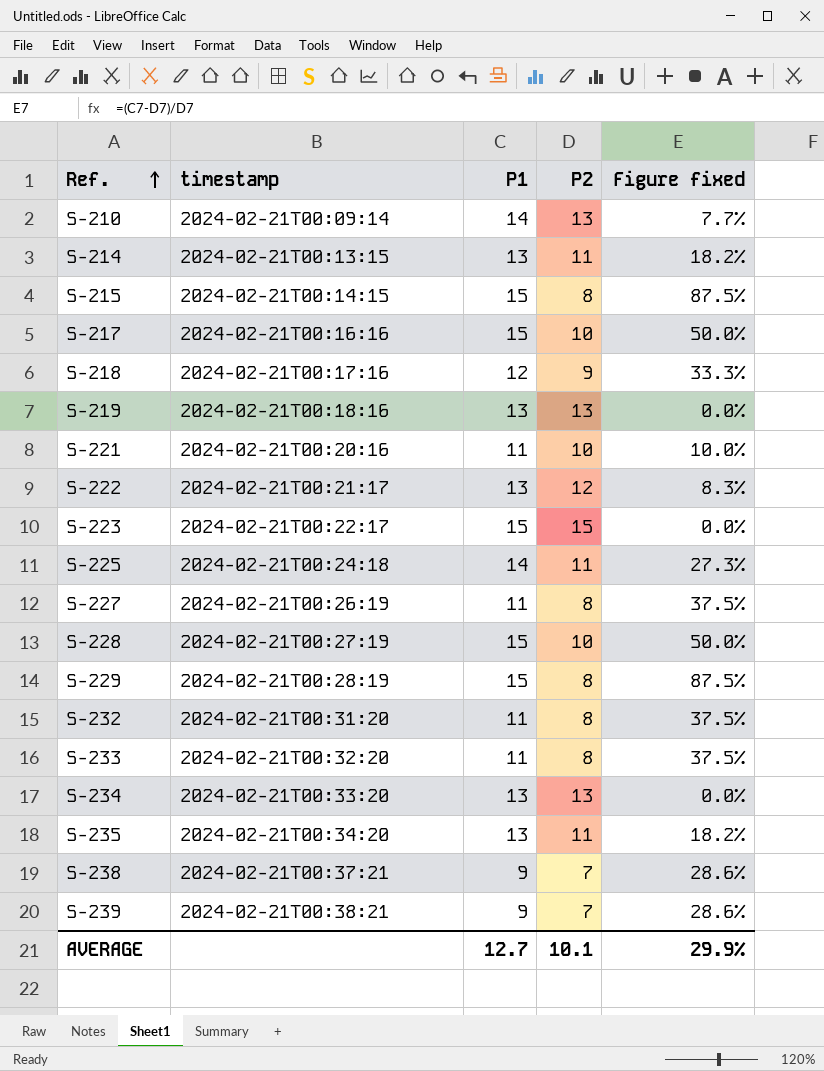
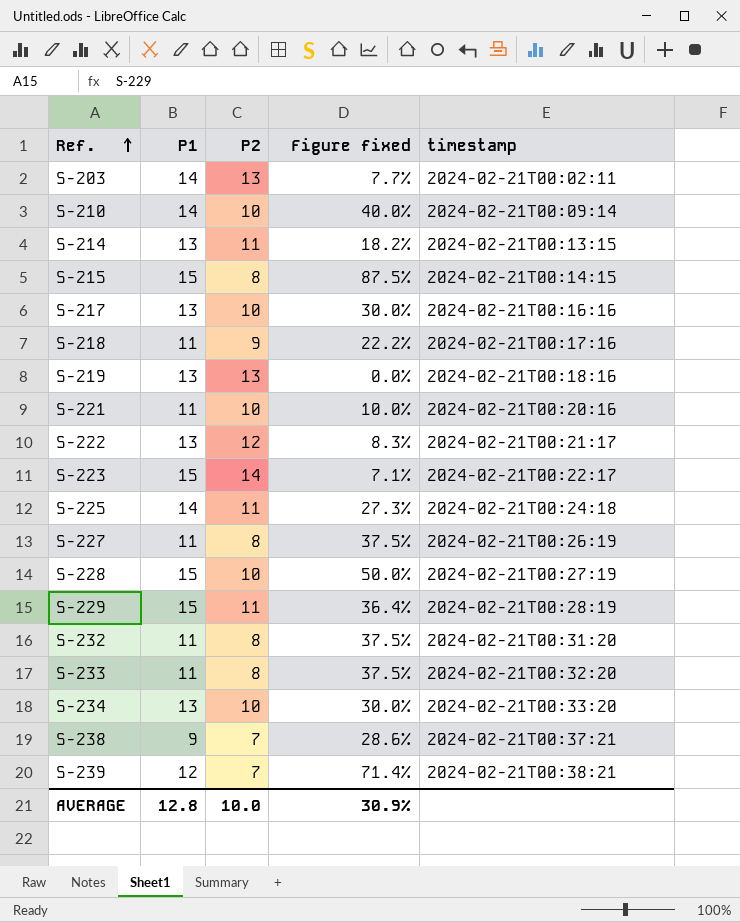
column timestamp | position: 2 -> 5
row S-235: 2024-02-21T00:34:20 | 13 | 11 | 18.2% -> none
row S-203: none -> 14 | 13 | 7.7% | 2024-02-21T00:02:11
S-210 | P2: 13 -> 10
S-210 | Figure fixed: 7.7% -> 40.0%
S-217 | P1: 15 -> 13
S-217 | Figure fixed: 50.0% -> 30.0%
S-218 | P1: 12 -> 11
S-218 | Figure fixed: 33.3% -> 22.2%
S-223 | P2: 15 -> 14
S-223 | Figure fixed: 0.0% -> 7.1%
S-229 | P2: 8 -> 11
S-229 | Figure fixed: 87.5% -> 36.4%
S-234 | P2: 13 -> 10
S-234 | Figure fixed: 0.0% -> 30.0%
S-239 | P1: 9 -> 12
S-239 | Figure fixed: 28.6% -> 71.4%
AVERAGE | P1: 12.7 -> 12.8
AVERAGE | P2: 10.1 -> 10.0
AVERAGE | Figure fixed: 29.9% -> 30.9%

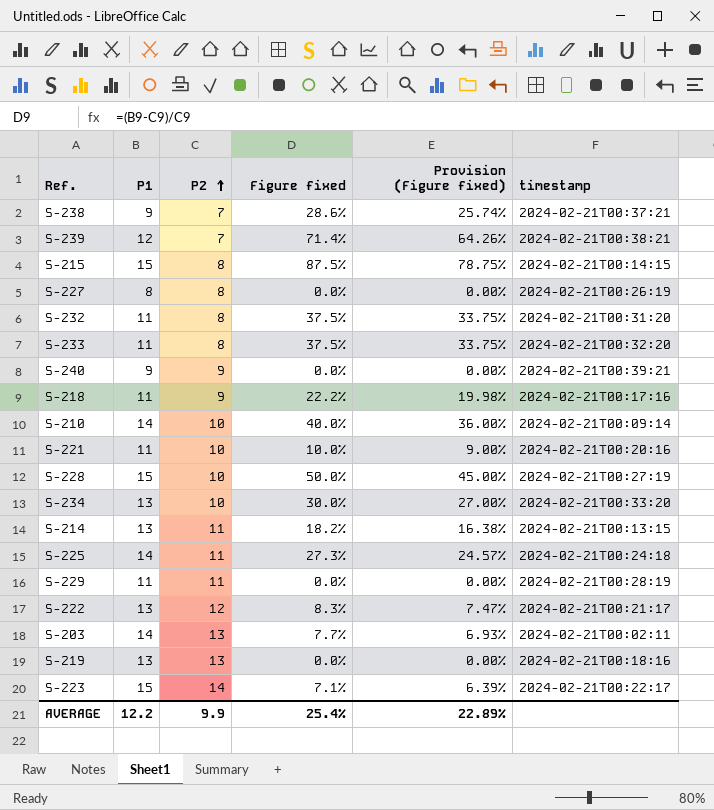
row order: Ref. ascending -> P2 ascending
column Provision (Figure fixed) | formula: none -> [Figure fixed] * 0.9
row S-217: 13 | 10 | 30.0% | 2024-02-21T00:16:16 -> none
S-227 | P1: 11 -> 8
S-227 | Figure fixed: 37.5% -> 0.0%
row S-240: none -> 9 | 9 | 0.0% | 0.00% | 2024-02-21T00:39:21
S-229 | P1: 15 -> 11
S-229 | Figure fixed: 36.4% -> 0.0%
AVERAGE | P1: 12.8 -> 12.2
AVERAGE | P2: 10.0 -> 9.9
AVERAGE | Figure fixed: 30.9% -> 25.4%

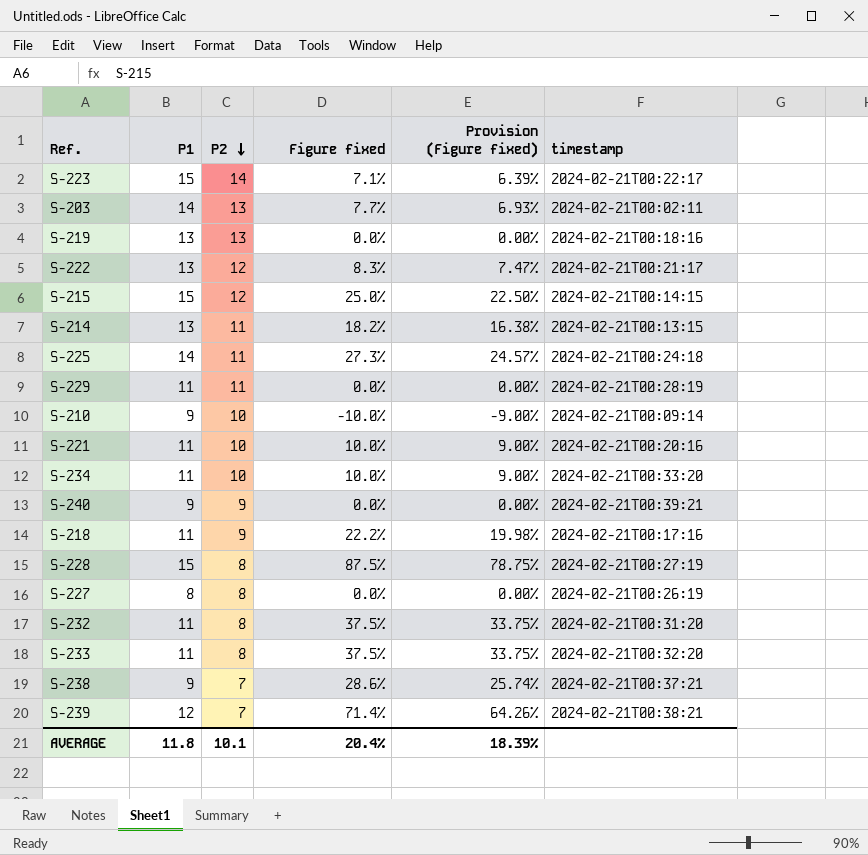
row order: P2 ascending -> P2 descending
S-215 | P2: 8 -> 12
S-215 | Figure fixed: 87.5% -> 25.0%
S-215 | Provision (Figure fixed): 78.75% -> 22.50%
S-210 | P1: 14 -> 9
S-210 | Figure fixed: 40.0% -> -10.0%
S-210 | Provision (Figure fixed): 36.00% -> -9.00%
S-234 | P1: 13 -> 11
S-234 | Figure fixed: 30.0% -> 10.0%
S-234 | Provision (Figure fixed): 27.00% -> 9.00%
S-228 | P2: 10 -> 8
S-228 | Figure fixed: 50.0% -> 87.5%
S-228 | Provision (Figure fixed): 45.00% -> 78.75%
AVERAGE | P1: 12.2 -> 11.8
AVERAGE | P2: 9.9 -> 10.1
AVERAGE | Figure fixed: 25.4% -> 20.4%
AVERAGE | Provision (Figure fixed): 22.89% -> 18.39%

